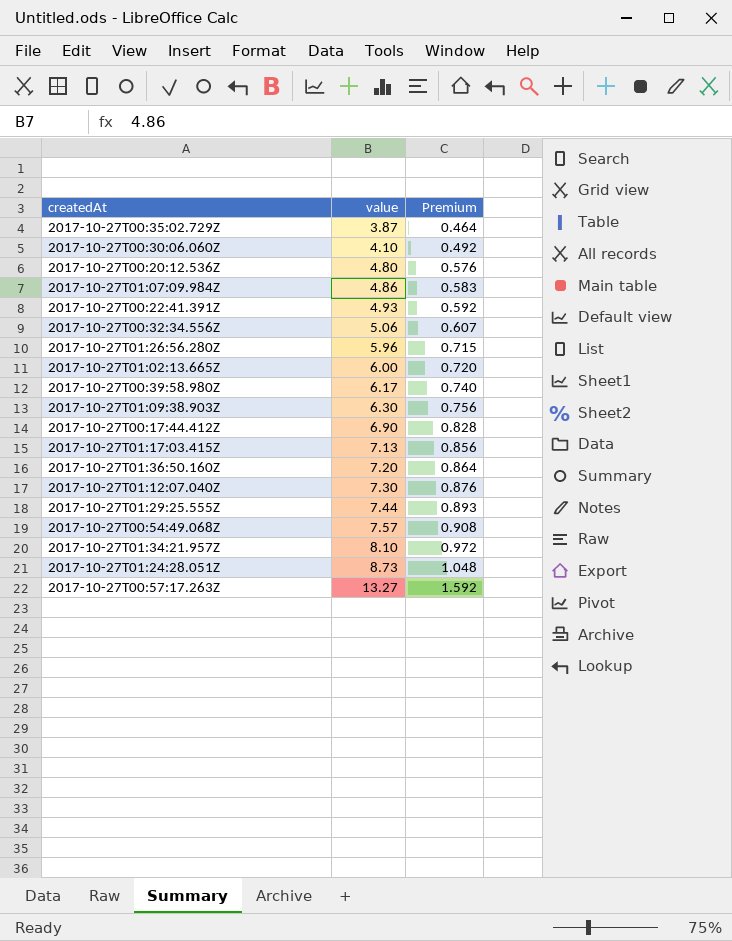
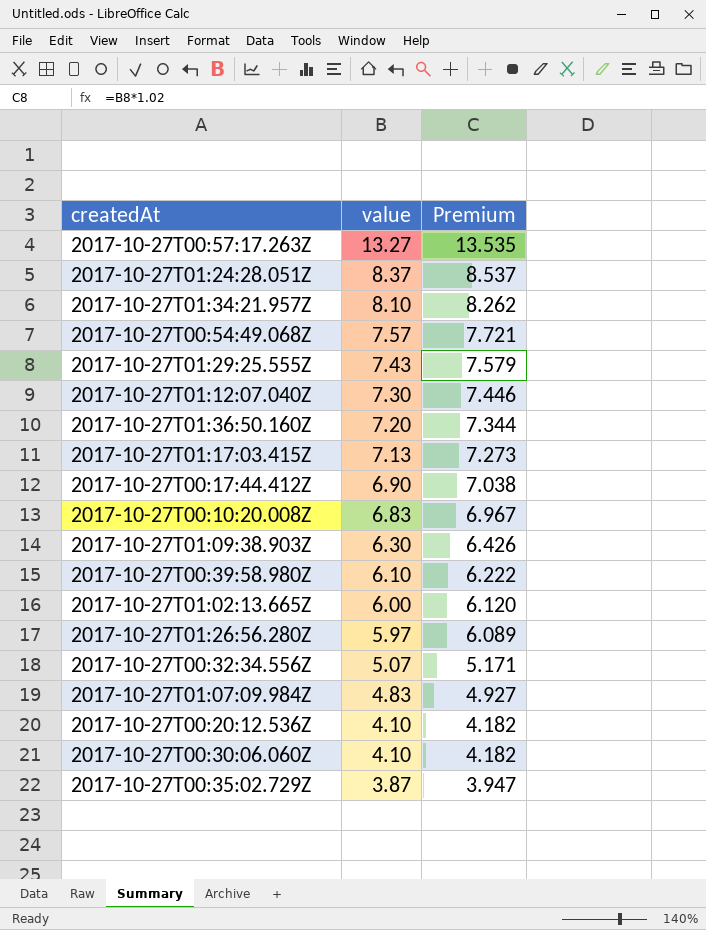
row order: value ascending -> value descending
column Premium | formula: [value] * 0.12 -> [value] * 1.02
row 2017-10-27T00:22:41.391Z: 4.93 | 0.592 -> none
2017-10-27T01:24:28.051Z | value: 8.73 -> 8.37
2017-10-27T01:29:25.555Z | value: 7.44 -> 7.43
row 2017-10-27T00:10:20.008Z: none -> 6.83 | 6.967
2017-10-27T00:39:58.980Z | value: 6.17 -> 6.10
2017-10-27T01:26:56.280Z | value: 5.96 -> 5.97
2017-10-27T00:32:34.556Z | value: 5.06 -> 5.07
2017-10-27T01:07:09.984Z | value: 4.86 -> 4.83
2017-10-27T00:20:12.536Z | value: 4.80 -> 4.10

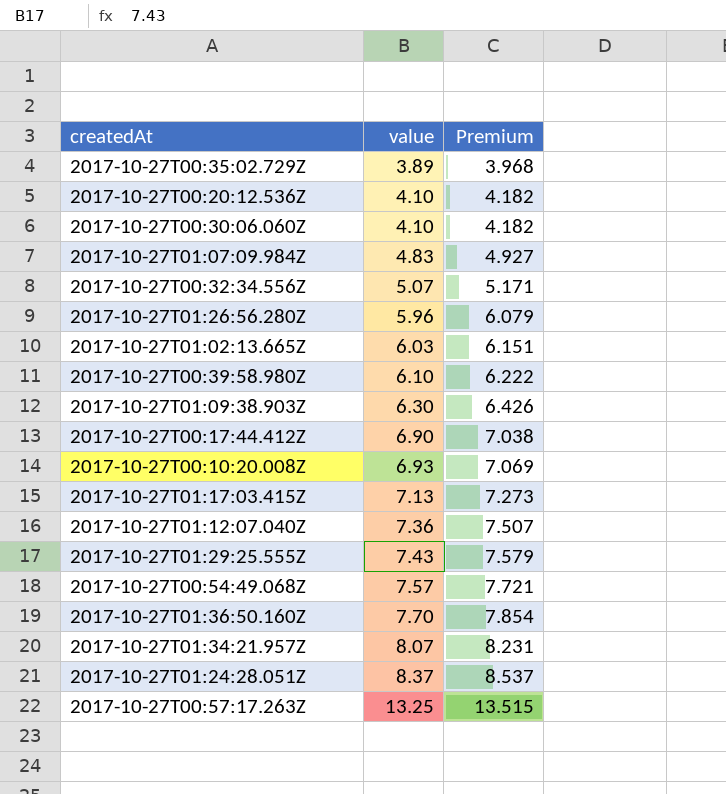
row order: value descending -> value ascending
2017-10-27T00:35:02.729Z | value: 3.87 -> 3.89
2017-10-27T00:35:02.729Z | Premium: 3.947 -> 3.968
2017-10-27T01:26:56.280Z | value: 5.97 -> 5.96
2017-10-27T01:26:56.280Z | Premium: 6.089 -> 6.079
2017-10-27T01:02:13.665Z | value: 6.00 -> 6.03
2017-10-27T01:02:13.665Z | Premium: 6.120 -> 6.151
2017-10-27T00:10:20.008Z | value: 6.83 -> 6.93
2017-10-27T00:10:20.008Z | Premium: 6.967 -> 7.069
2017-10-27T01:12:07.040Z | value: 7.30 -> 7.36
2017-10-27T01:12:07.040Z | Premium: 7.446 -> 7.507
2017-10-27T01:36:50.160Z | value: 7.20 -> 7.70
2017-10-27T01:36:50.160Z | Premium: 7.344 -> 7.854
2017-10-27T01:34:21.957Z | value: 8.10 -> 8.07
2017-10-27T01:34:21.957Z | Premium: 8.262 -> 8.231
2017-10-27T00:57:17.263Z | value: 13.27 -> 13.25
2017-10-27T00:57:17.263Z | Premium: 13.535 -> 13.515

